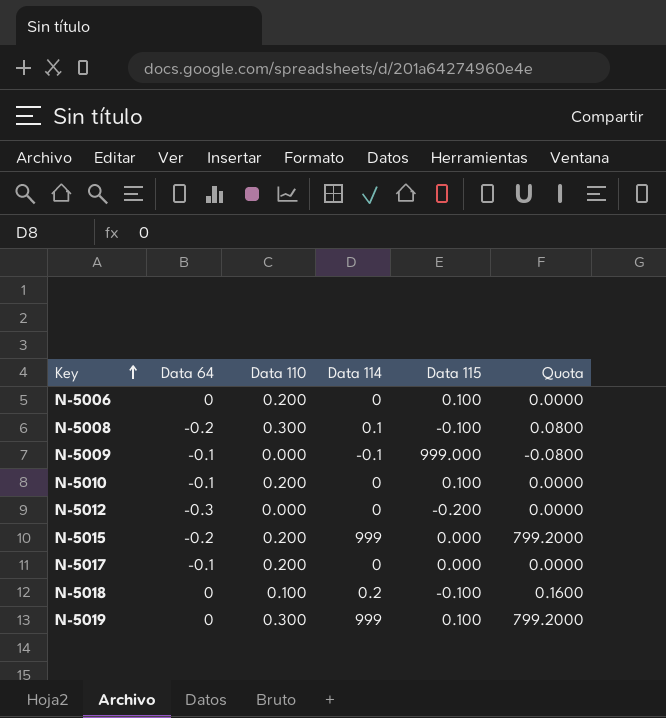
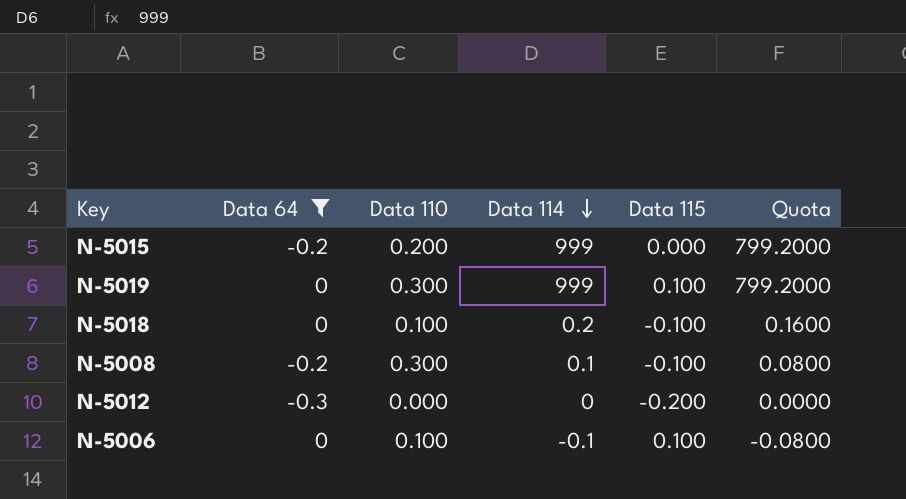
filter: none -> Data 64 != -0.1
row order: Key ascending -> Data 114 descending
N-5006 | Data 110: 0.200 -> 0.100
N-5006 | Data 114: 0 -> -0.1
N-5006 | Quota: 0.0000 -> -0.0800

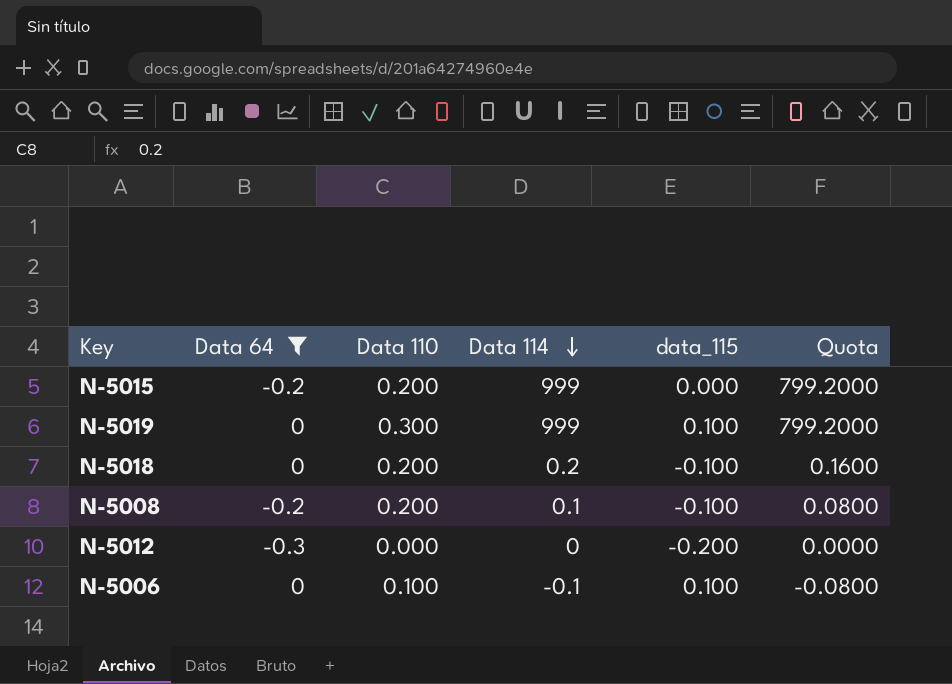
column name: Data 115 -> data_115
N-5018 | Data 110: 0.100 -> 0.200
N-5008 | Data 110: 0.300 -> 0.200

